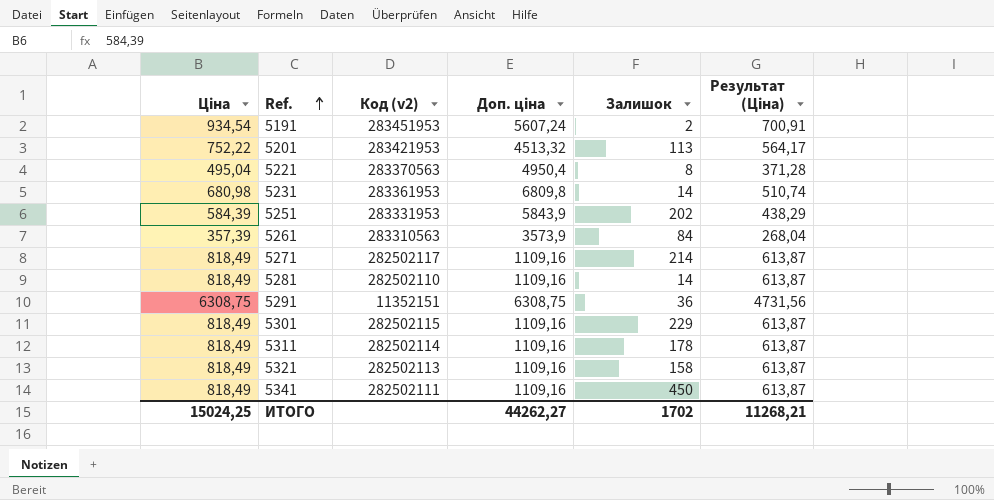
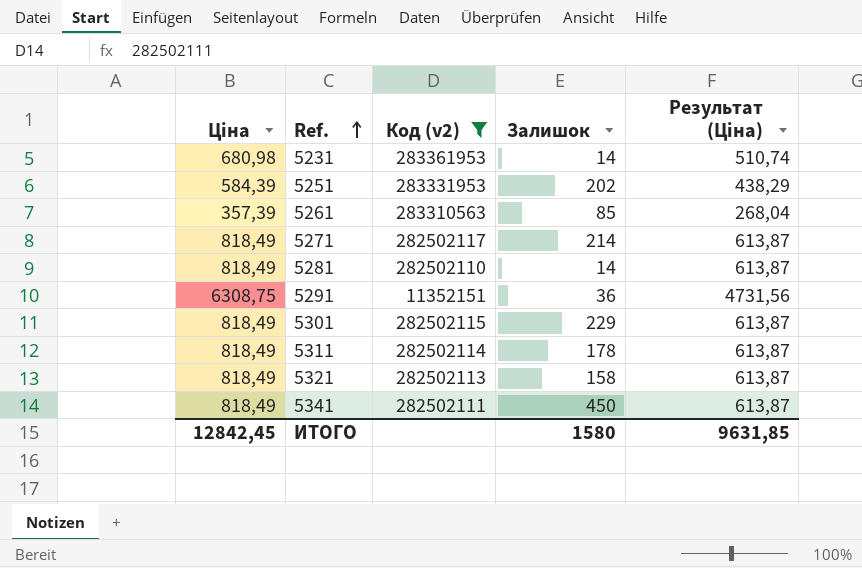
filter: none -> Код (v2) <= 283361953
column Доп. ціна | position: 4 -> none
5261 | Залишок: 84 -> 85
ИТОГО | Ціна: 15024,25 -> 12842,45
ИТОГО | Залишок: 1702 -> 1580
ИТОГО | Результат (Ціна): 11268,21 -> 9631,85

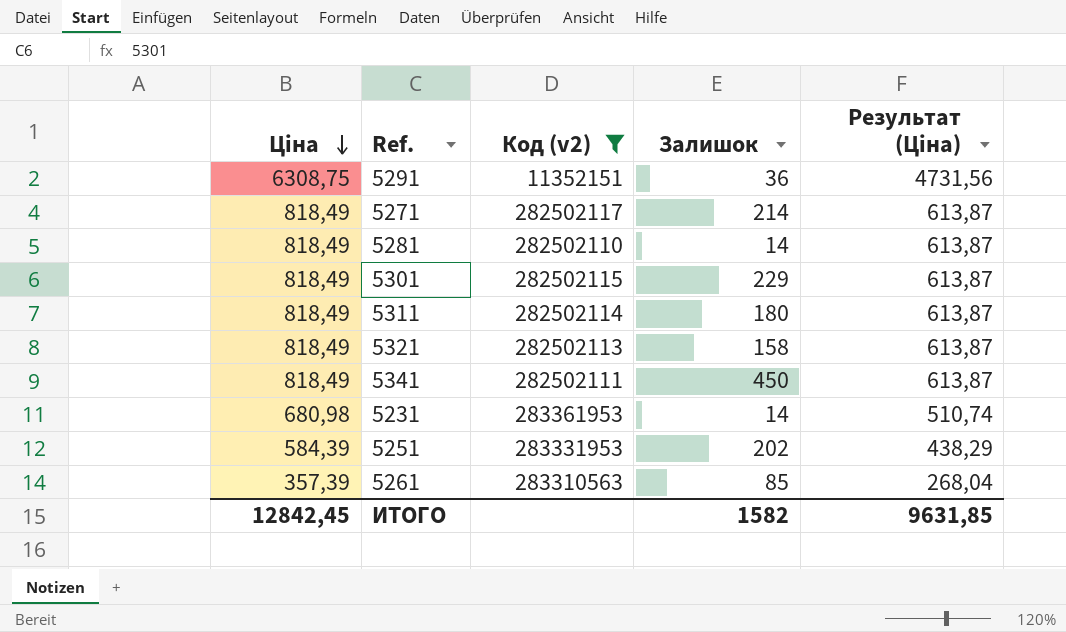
row order: Ref. ascending -> Ціна descending
5311 | Залишок: 178 -> 180
ИТОГО | Залишок: 1580 -> 1582

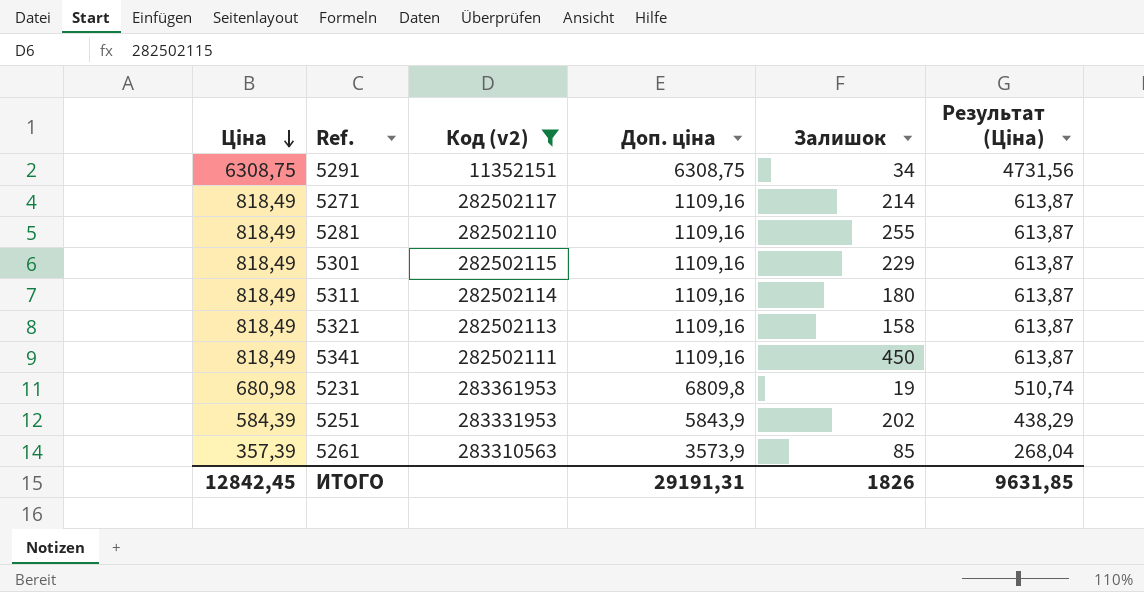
column Доп. ціна | position: none -> 4
5291 | Залишок: 36 -> 34
5281 | Залишок: 14 -> 255
5231 | Залишок: 14 -> 19
ИТОГО | Залишок: 1582 -> 1826

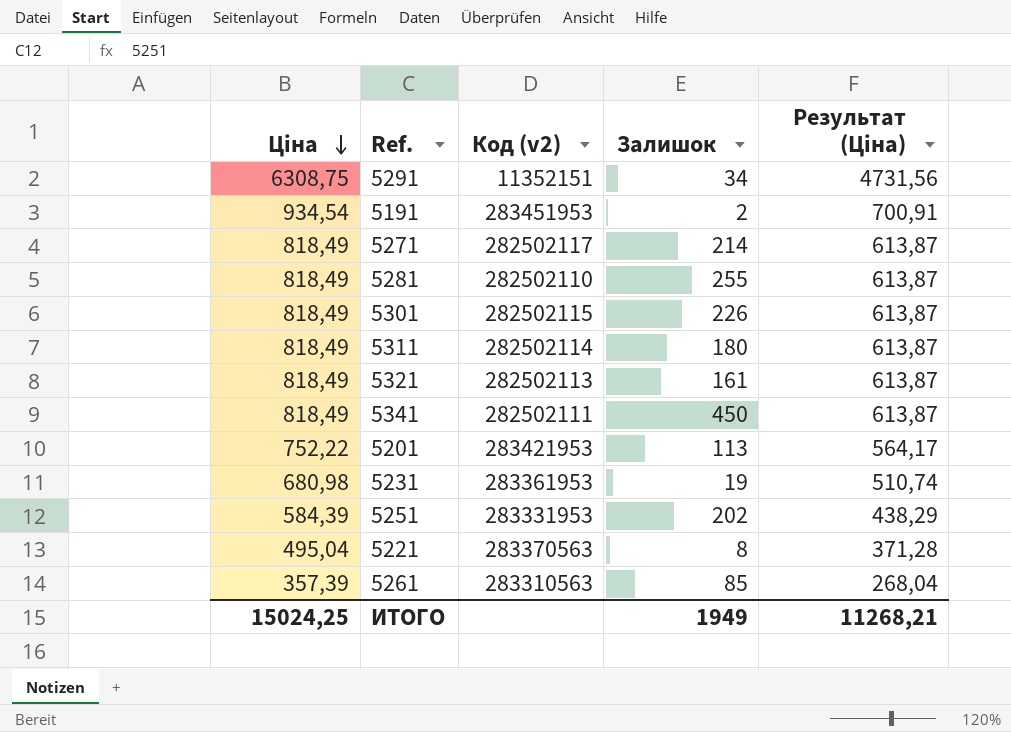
filter: Код (v2) <= 283361953 -> none
column Доп. ціна | position: 4 -> none
5301 | Залишок: 229 -> 226
5321 | Залишок: 158 -> 161
ИТОГО | Ціна: 12842,45 -> 15024,25
ИТОГО | Залишок: 1826 -> 1949
ИТОГО | Результат (Ціна): 9631,85 -> 11268,21

